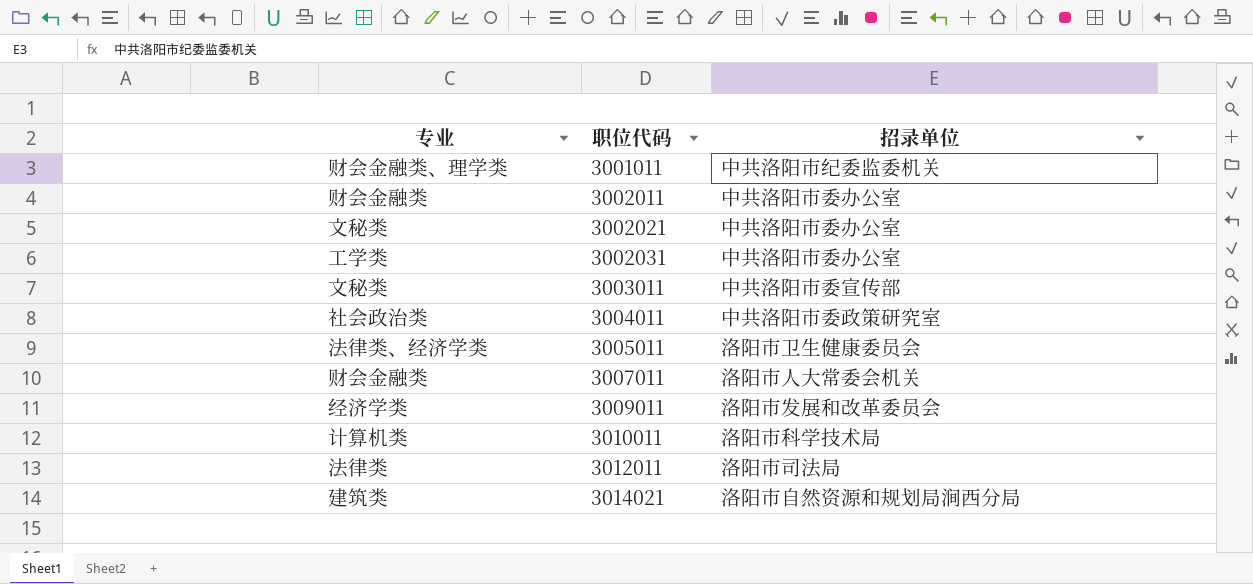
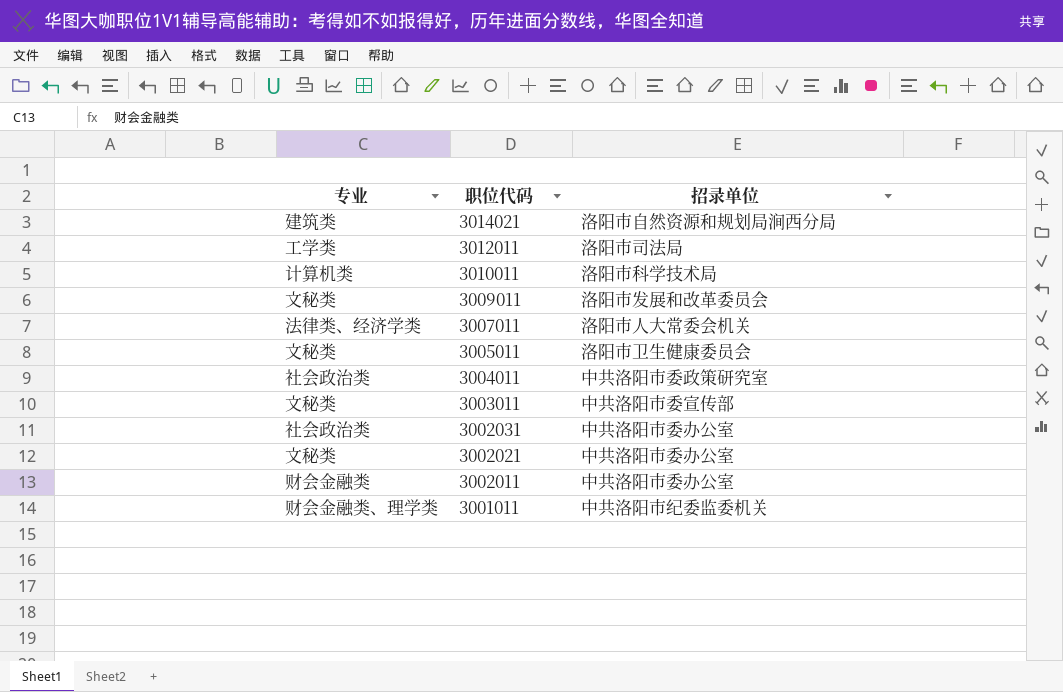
row order: 职位代码 ascending -> 职位代码 descending
3012011 | 专业: 法律类 -> 工学类
3009011 | 专业: 经济学类 -> 文秘类
3007011 | 专业: 财会金融类 -> 法律类、经济学类
3005011 | 专业: 法律类、经济学类 -> 文秘类
3002031 | 专业: 工学类 -> 社会政治类

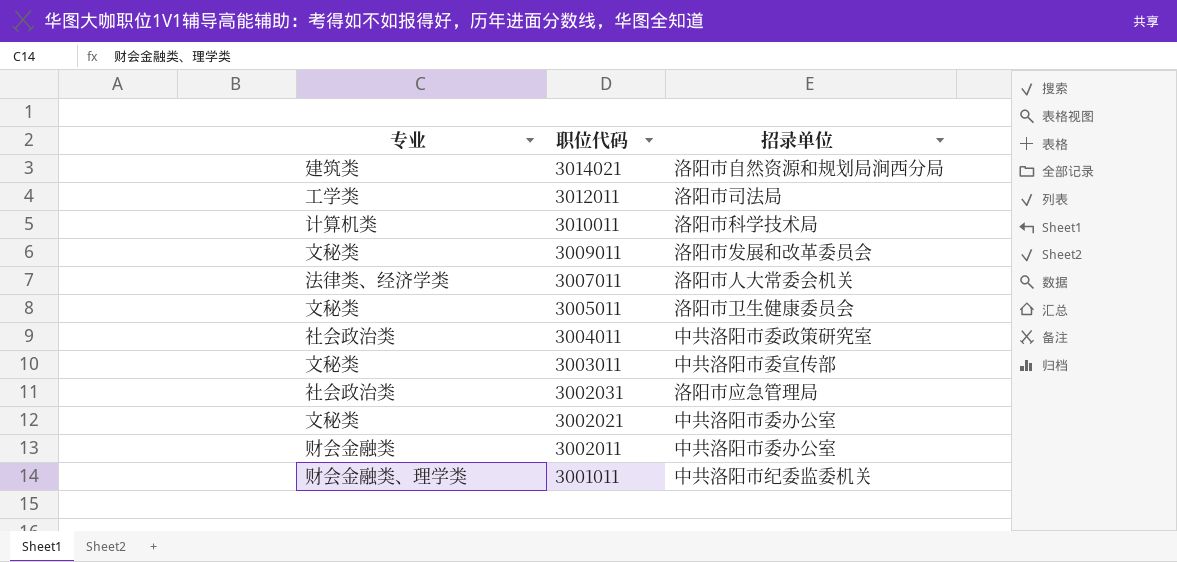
3002031 | 招录单位: 中共洛阳市委办公室 -> 洛阳市应急管理局

